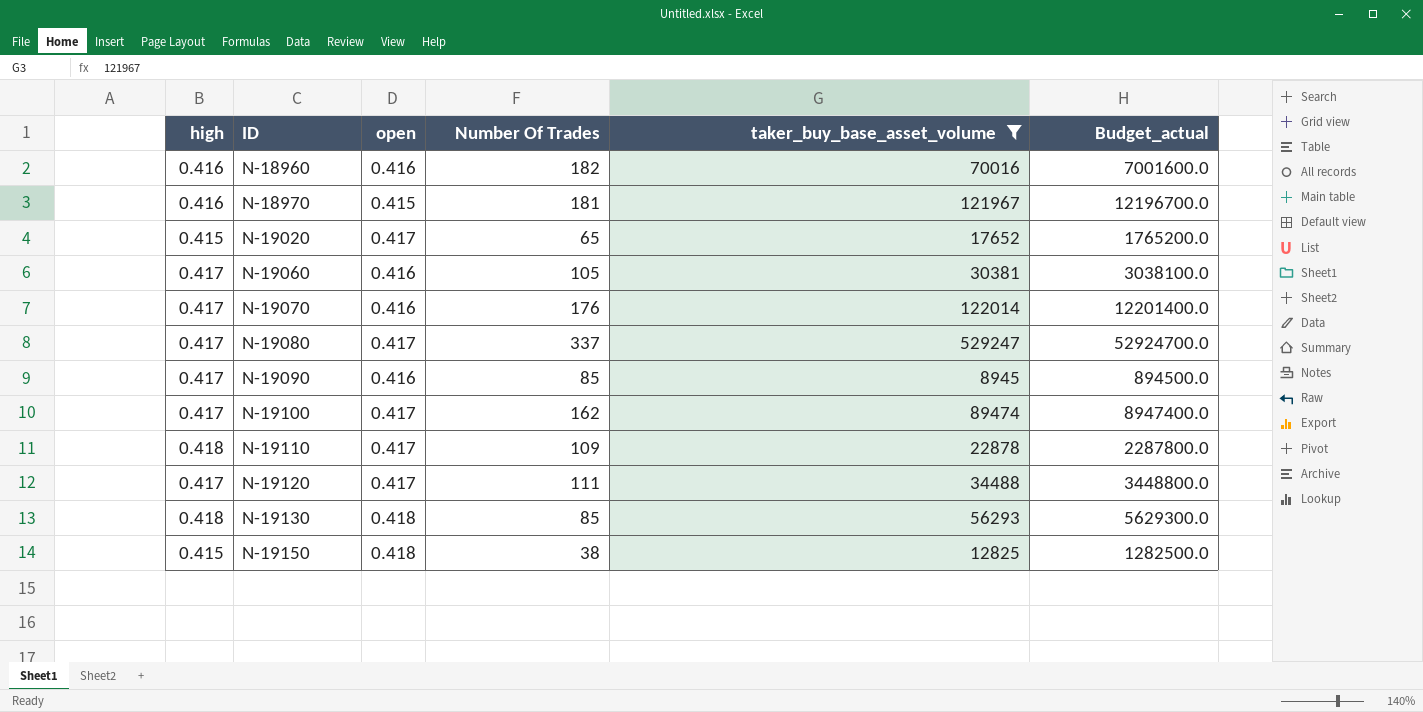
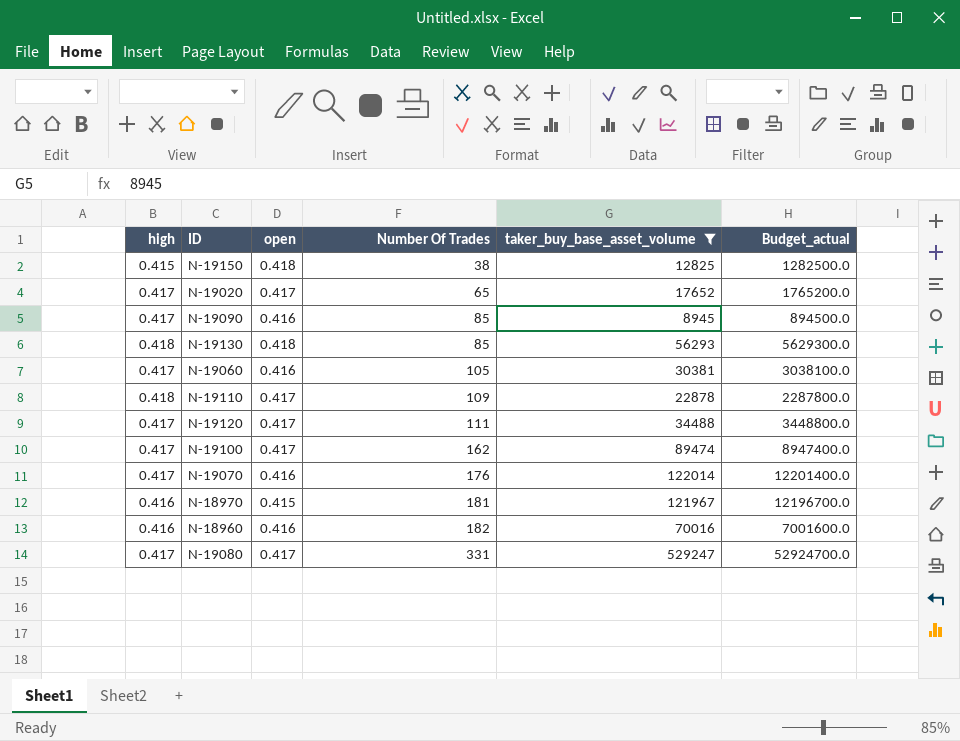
row order: ID ascending -> Number Of Trades ascending
N-19020 | high: 0.415 -> 0.417
N-19080 | Number Of Trades: 337 -> 331

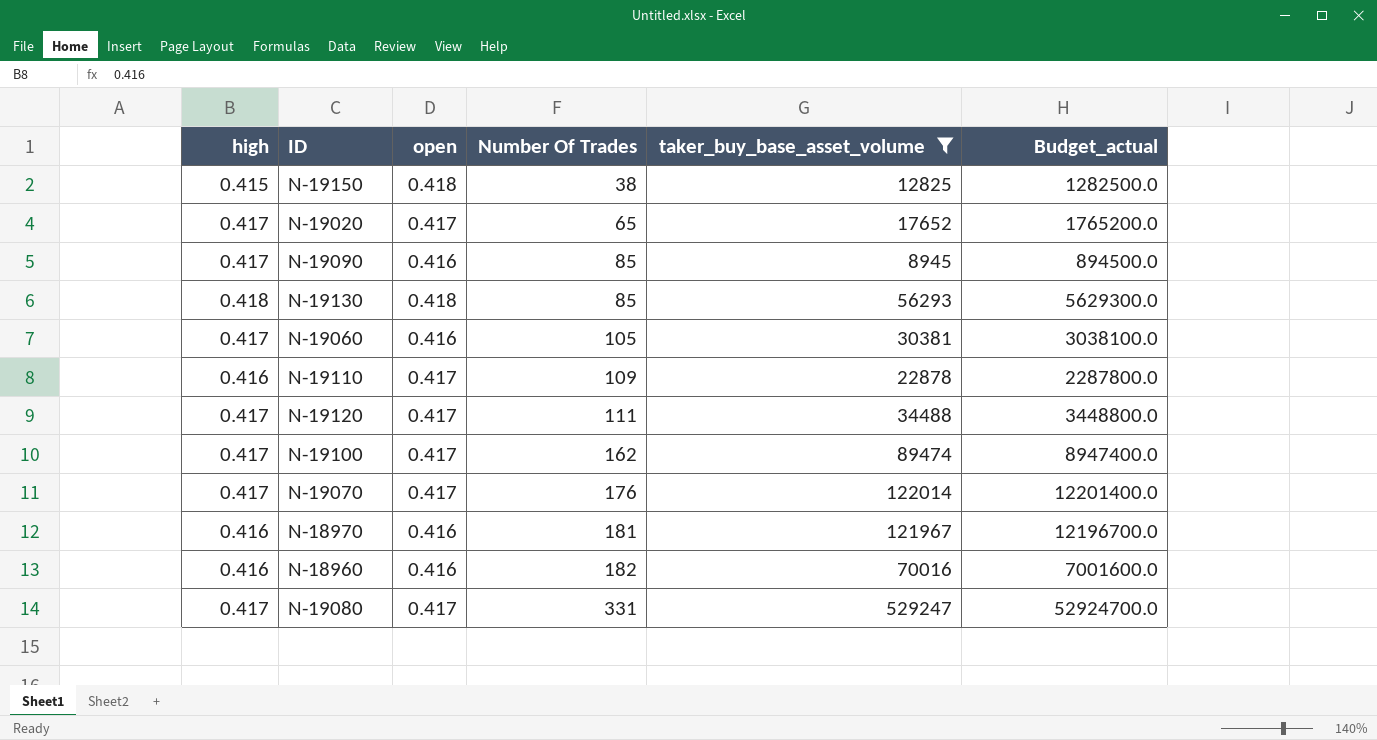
N-19110 | high: 0.418 -> 0.416
N-19070 | open: 0.416 -> 0.417
N-18970 | open: 0.415 -> 0.416

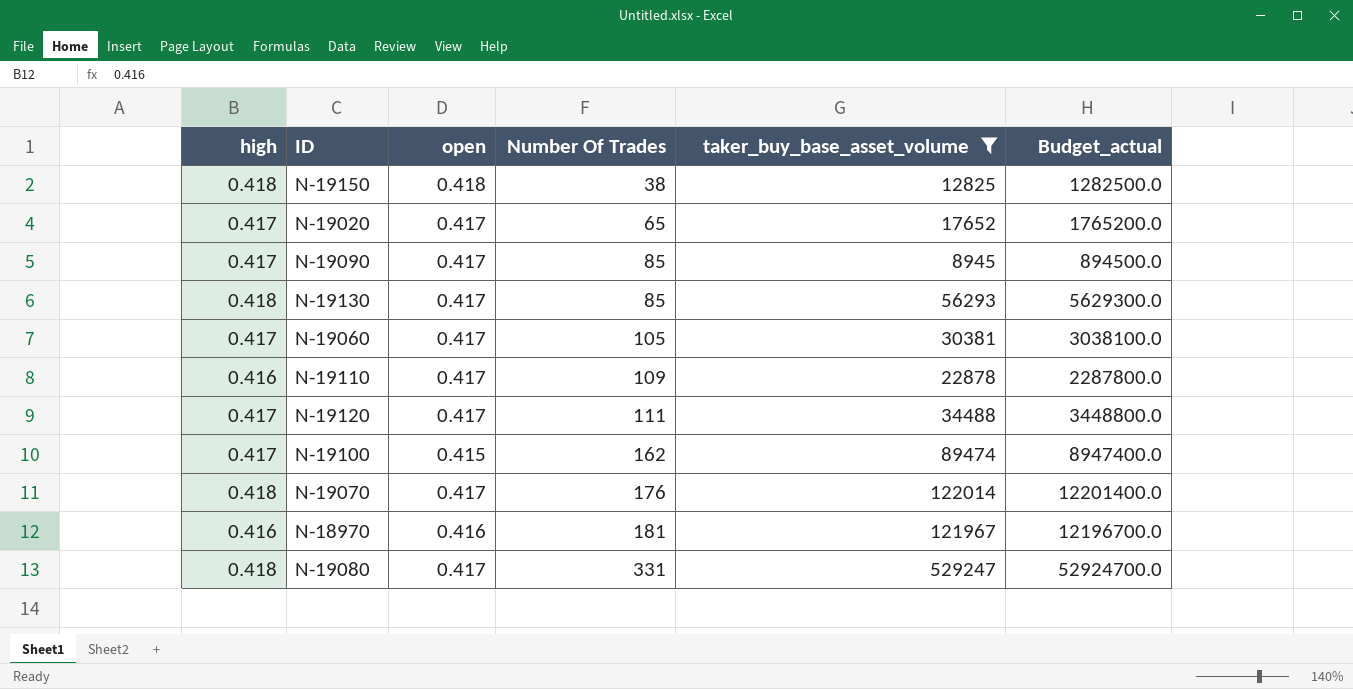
row N-18960: 0.416 | 0.416 | 182 | 70016 | 7001600.0 -> none
N-19150 | high: 0.415 -> 0.418
N-19090 | open: 0.416 -> 0.417
N-19130 | open: 0.418 -> 0.417
N-19060 | open: 0.416 -> 0.417
N-19100 | open: 0.417 -> 0.415
N-19070 | high: 0.417 -> 0.418
N-19080 | high: 0.417 -> 0.418

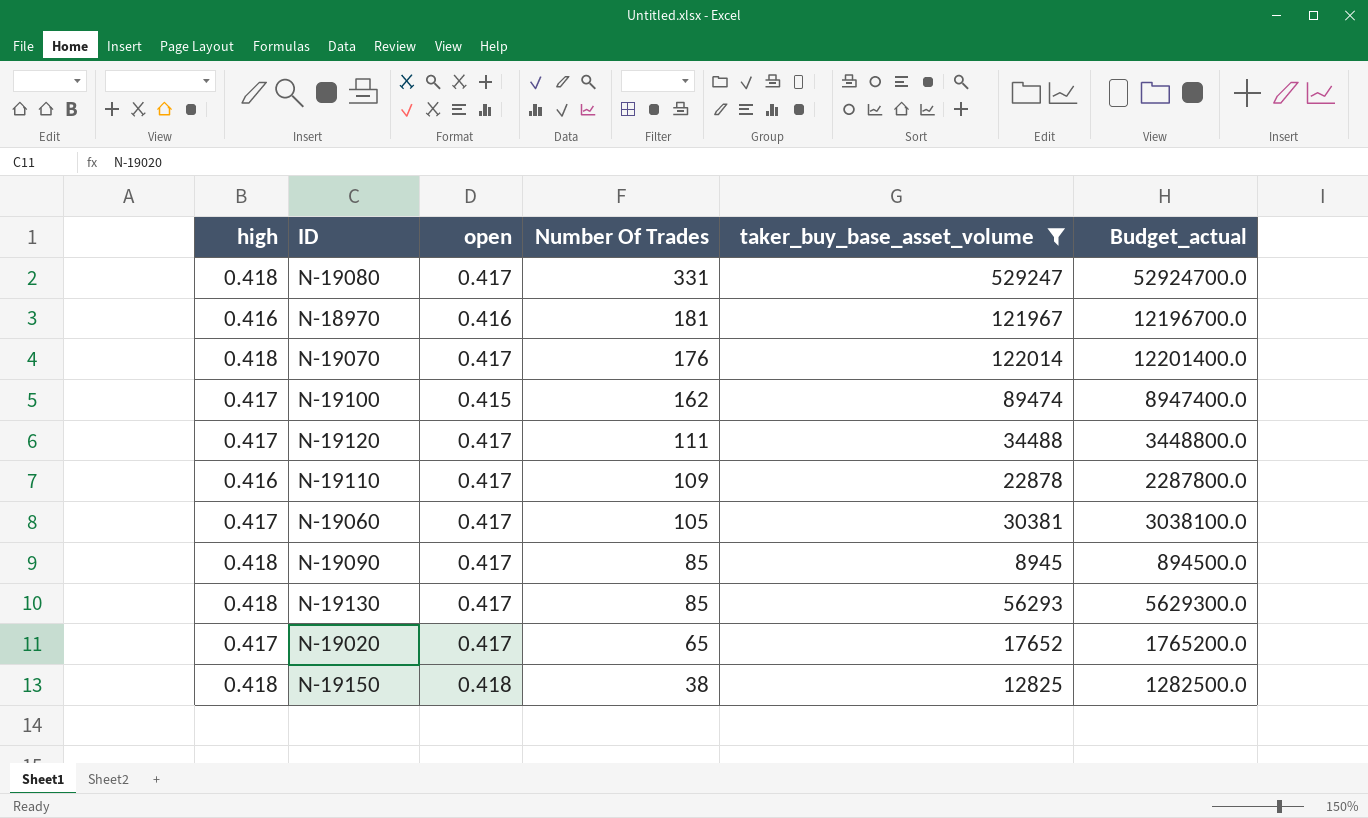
row order: Number Of Trades ascending -> Number Of Trades descending
N-19090 | high: 0.417 -> 0.418

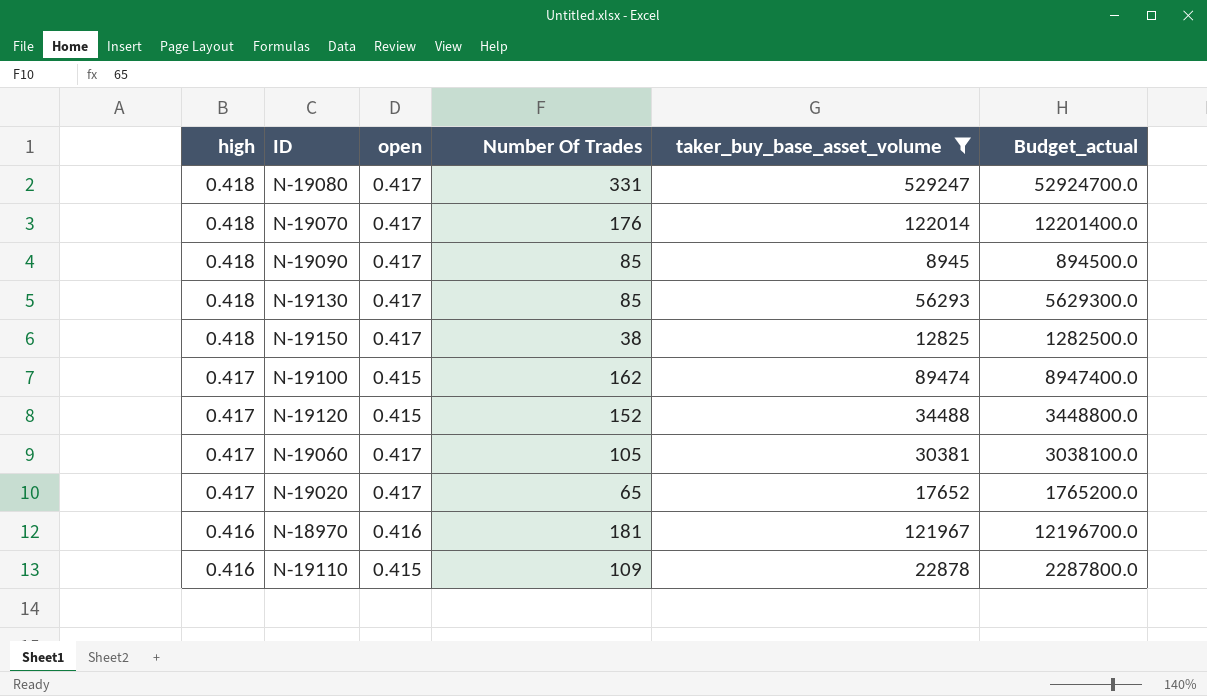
row order: Number Of Trades descending -> high descending
N-19150 | open: 0.418 -> 0.417
N-19120 | open: 0.417 -> 0.415
N-19120 | Number Of Trades: 111 -> 152
N-19110 | open: 0.417 -> 0.415

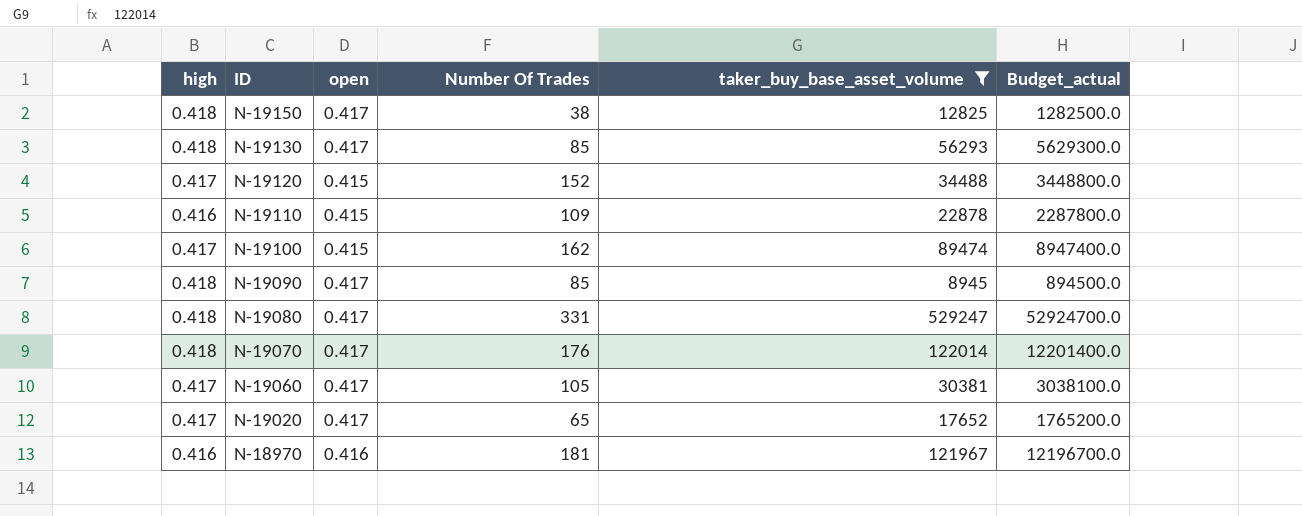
row order: high descending -> ID descending

